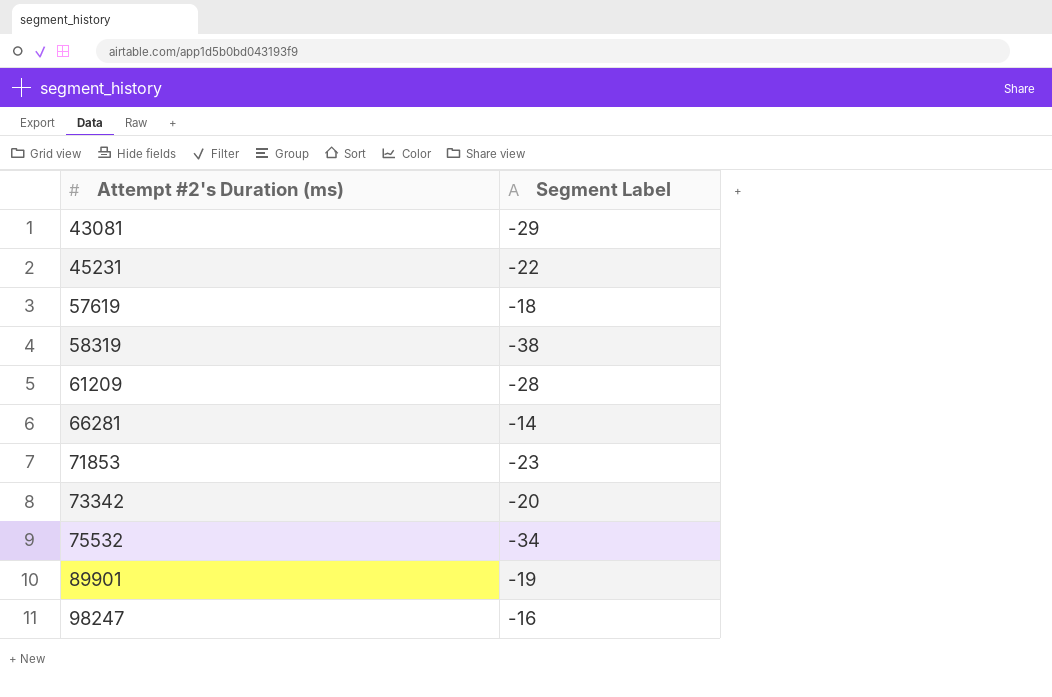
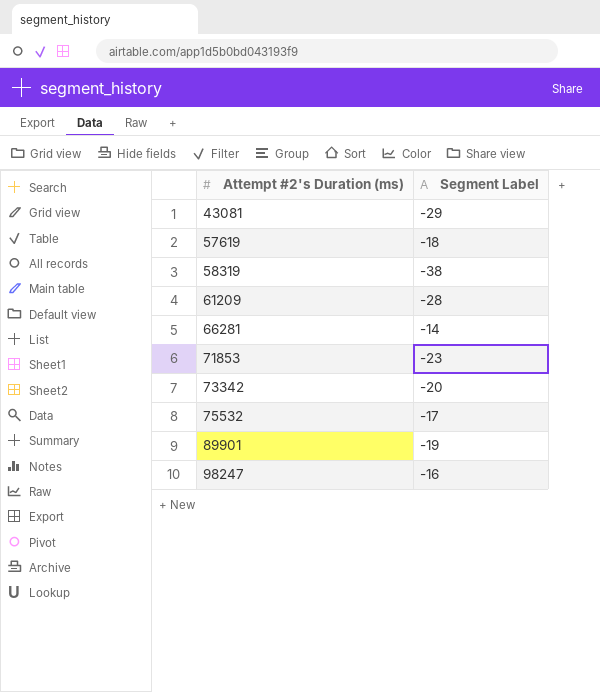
row 45231: -22 -> none
75532 | Segment Label: -34 -> -17

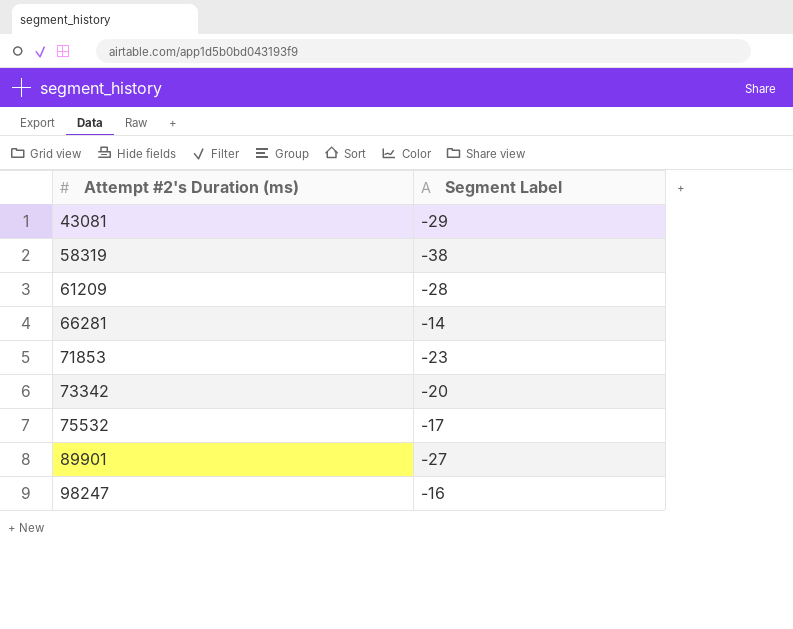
row 57619: -18 -> none
89901 | Segment Label: -19 -> -27

